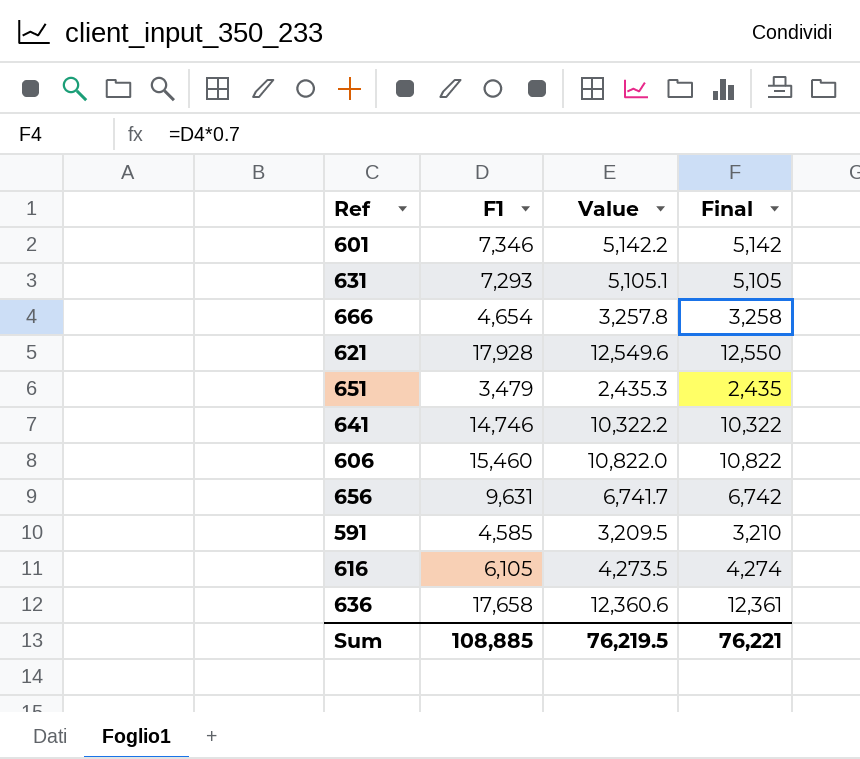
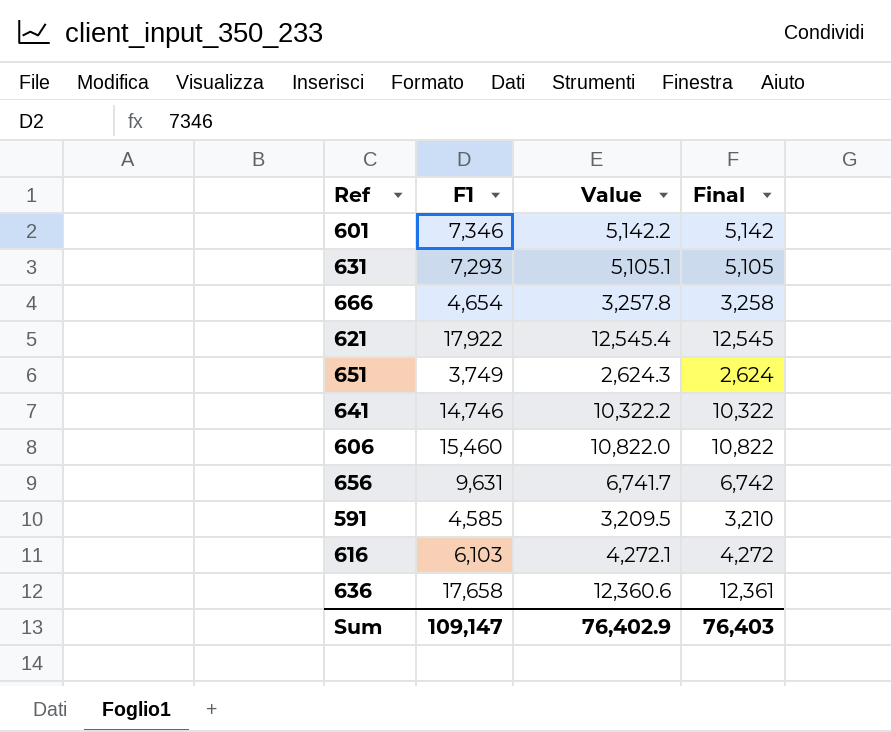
621 | F1: 17,928 -> 17,922
621 | Value: 12,549.6 -> 12,545.4
621 | Final: 12,550 -> 12,545
651 | F1: 3,479 -> 3,749
651 | Value: 2,435.3 -> 2,624.3
651 | Final: 2,435 -> 2,624
616 | F1: 6,105 -> 6,103
616 | Value: 4,273.5 -> 4,272.1
616 | Final: 4,274 -> 4,272
Sum | F1: 108,885 -> 109,147
Sum | Value: 76,219.5 -> 76,402.9
Sum | Final: 76,221 -> 76,403

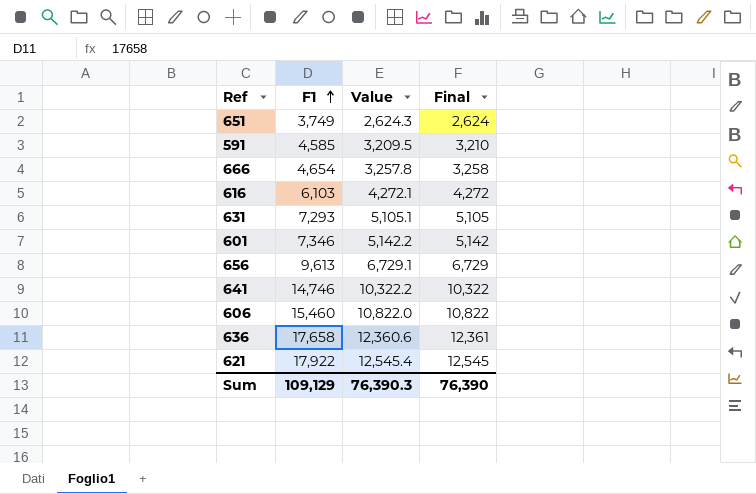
row order: none -> F1 ascending
656 | F1: 9,631 -> 9,613
656 | Value: 6,741.7 -> 6,729.1
656 | Final: 6,742 -> 6,729
Sum | F1: 109,147 -> 109,129
Sum | Value: 76,402.9 -> 76,390.3
Sum | Final: 76,403 -> 76,390

